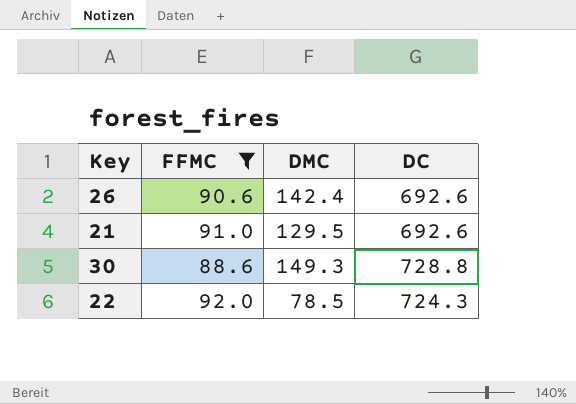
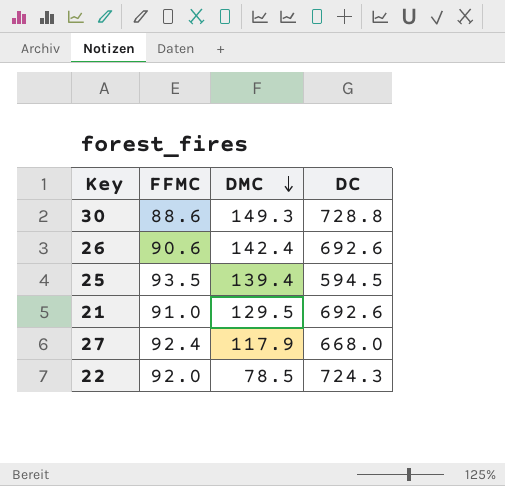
filter: FFMC <= 92.0 -> none
row order: none -> DMC descending

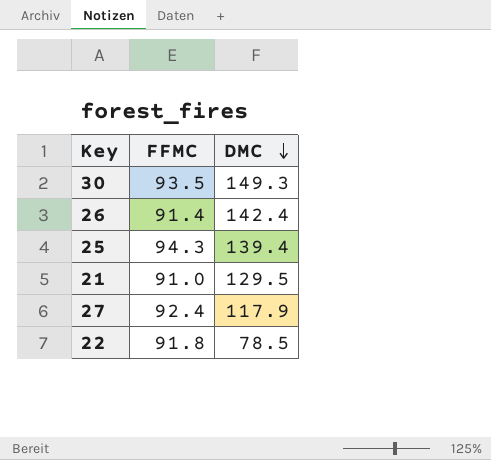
column DC | position: 4 -> none
30 | FFMC: 88.6 -> 93.5
26 | FFMC: 90.6 -> 91.4
25 | FFMC: 93.5 -> 94.3
22 | FFMC: 92.0 -> 91.8

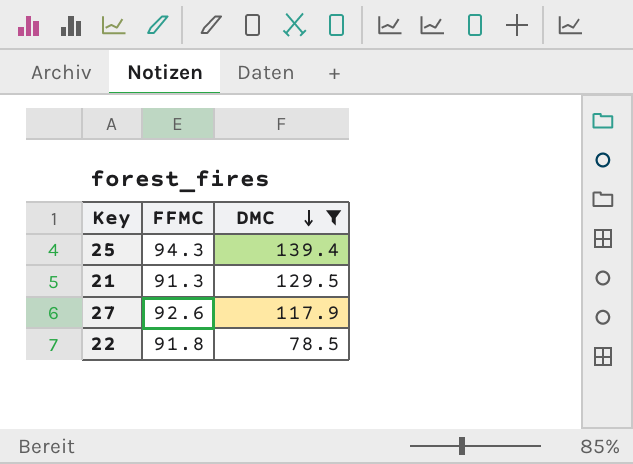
filter: none -> DMC <= 139.4
21 | FFMC: 91.0 -> 91.3
27 | FFMC: 92.4 -> 92.6

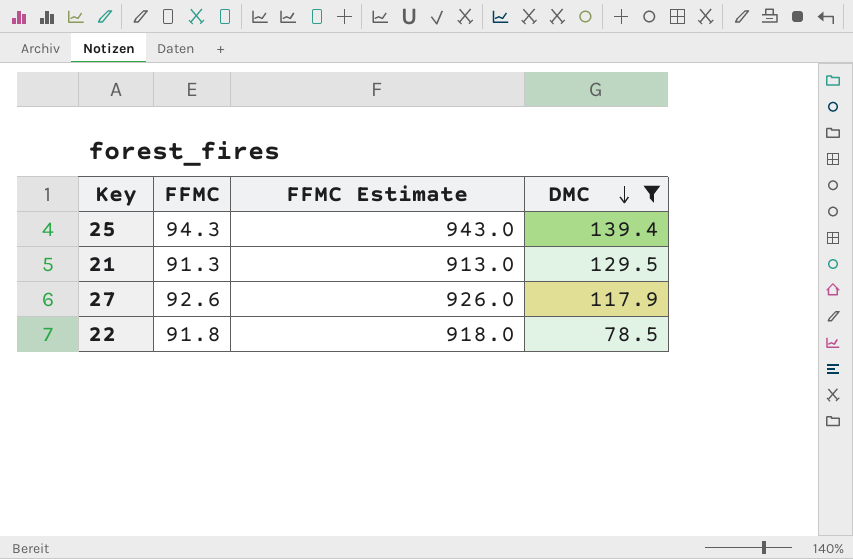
column FFMC Estimate | formula: none -> [FFMC] * 10

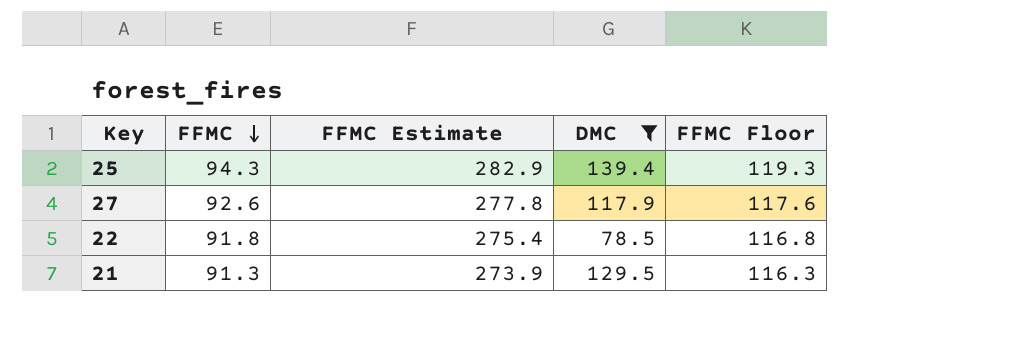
row order: DMC descending -> FFMC descending
column FFMC Estimate | formula: [FFMC] * 10 -> [FFMC] * 3
column FFMC Floor | formula: none -> [FFMC] + 25

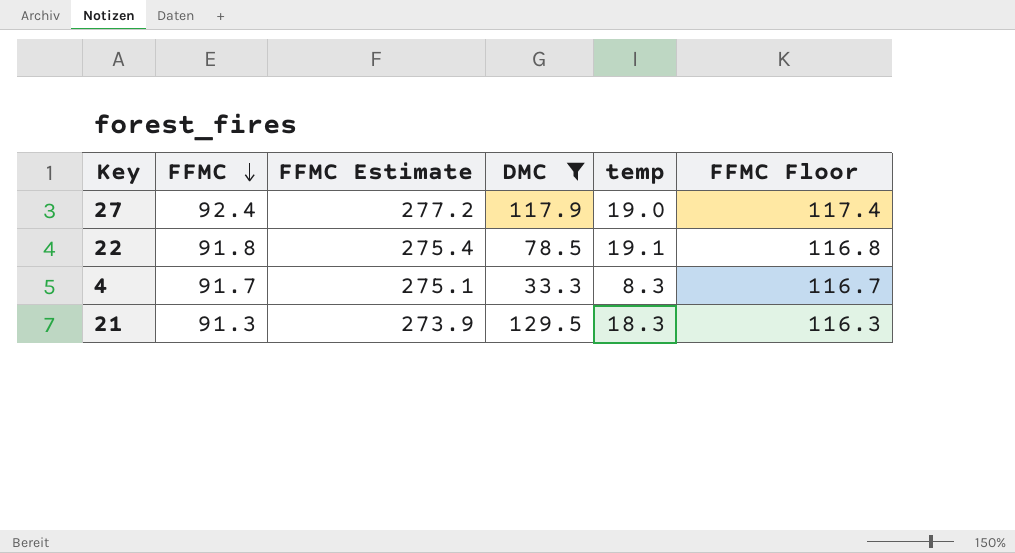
column temp | position: none -> 5
row 25: 94.3 | 282.9 | 139.4 | 119.3 -> none
27 | FFMC: 92.6 -> 92.4
27 | FFMC Estimate: 277.8 -> 277.2
27 | FFMC Floor: 117.6 -> 117.4
row 4: none -> 91.7 | 275.1 | 33.3 | 8.3 | 116.7

